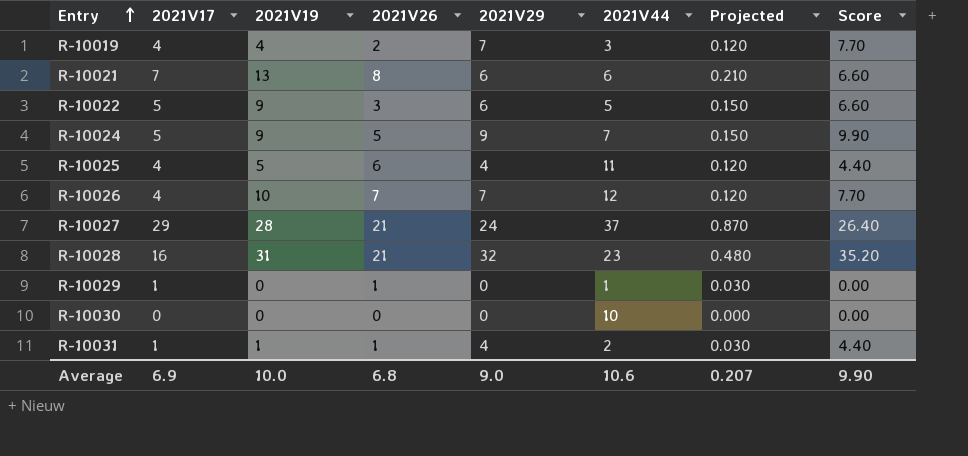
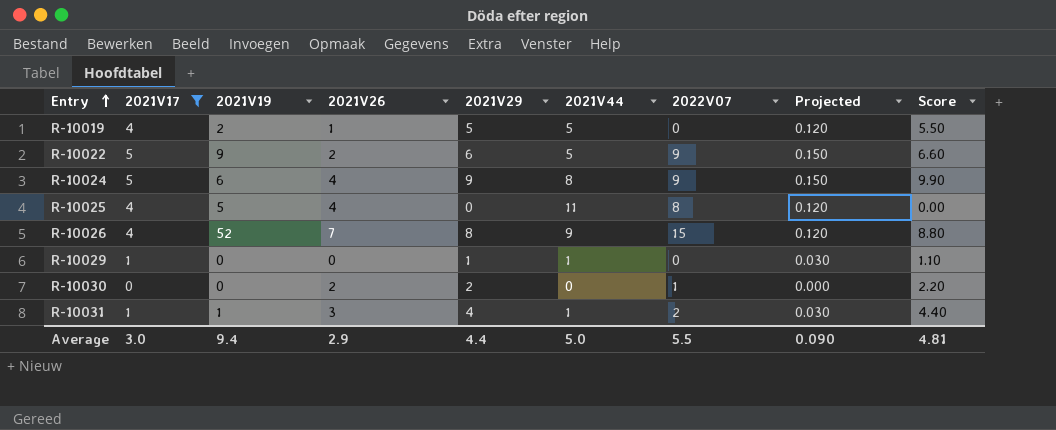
filter: none -> 2021V17 <= 5
column 2022V07 | position: none -> 7
R-10019 | 2021V19: 4 -> 2
R-10019 | 2021V26: 2 -> 1
R-10019 | 2021V29: 7 -> 5
R-10019 | 2021V44: 3 -> 5
R-10019 | Score: 7.70 -> 5.50
R-10022 | 2021V26: 3 -> 2
R-10024 | 2021V19: 9 -> 6
R-10024 | 2021V26: 5 -> 4
R-10024 | 2021V44: 7 -> 8
R-10025 | 2021V26: 6 -> 4
R-10025 | 2021V29: 4 -> 0
R-10025 | Score: 4.40 -> 0.00
R-10026 | 2021V19: 10 -> 52
R-10026 | 2021V29: 7 -> 8
R-10026 | 2021V44: 12 -> 9
R-10026 | Score: 7.70 -> 8.80
R-10029 | 2021V26: 1 -> 0
R-10029 | 2021V29: 0 -> 1
R-10029 | Score: 0.00 -> 1.10
R-10030 | 2021V26: 0 -> 2
R-10030 | 2021V29: 0 -> 2
R-10030 | 2021V44: 10 -> 0
R-10030 | Score: 0.00 -> 2.20
R-10031 | 2021V26: 1 -> 3
R-10031 | 2021V44: 2 -> 1
Average | 2021V17: 6.9 -> 3.0
Average | 2021V19: 10.0 -> 9.4
Average | 2021V26: 6.8 -> 2.9
Average | 2021V29: 9.0 -> 4.4
Average | 2021V44: 10.6 -> 5.0
Average | Projected: 0.207 -> 0.090
Average | Score: 9.90 -> 4.81

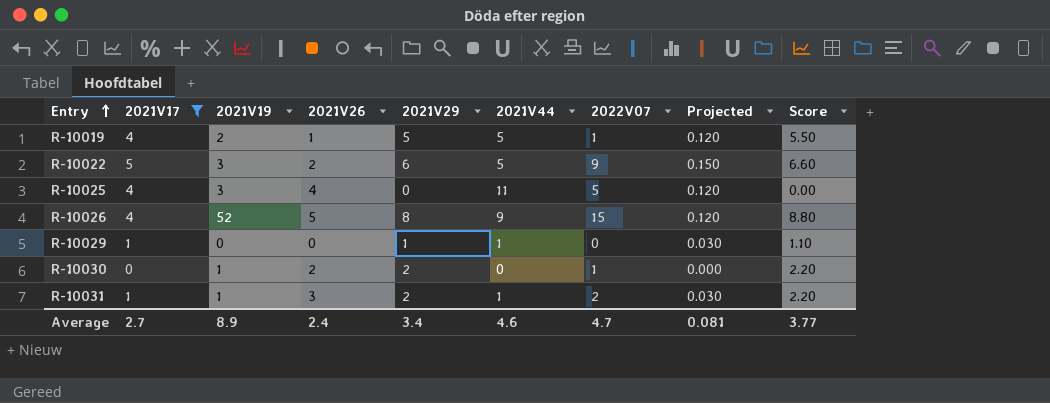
row R-10024: 5 | 6 | 4 | 9 | 8 | 9 | 0.150 | 9.90 -> none
R-10019 | 2022V07: 0 -> 1
R-10022 | 2021V19: 9 -> 3
R-10025 | 2021V19: 5 -> 3
R-10025 | 2022V07: 8 -> 5
R-10026 | 2021V26: 7 -> 5
R-10030 | 2021V19: 0 -> 1
R-10031 | 2021V29: 4 -> 2
R-10031 | Score: 4.40 -> 2.20
Average | 2021V17: 3.0 -> 2.7
Average | 2021V19: 9.4 -> 8.9
Average | 2021V26: 2.9 -> 2.4
Average | 2021V29: 4.4 -> 3.4
Average | 2021V44: 5.0 -> 4.6
Average | 2022V07: 5.5 -> 4.7
Average | Projected: 0.090 -> 0.081
Average | Score: 4.81 -> 3.77

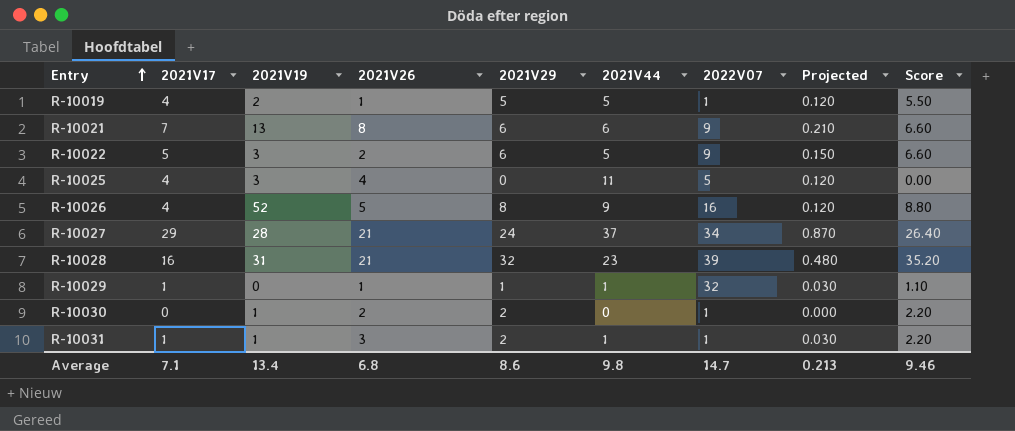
filter: 2021V17 <= 5 -> none
R-10026 | 2022V07: 15 -> 16
R-10029 | 2021V26: 0 -> 1
R-10029 | 2022V07: 0 -> 32
R-10031 | 2022V07: 2 -> 1
Average | 2021V17: 2.7 -> 7.1
Average | 2021V19: 8.9 -> 13.4
Average | 2021V26: 2.4 -> 6.8
Average | 2021V29: 3.4 -> 8.6
Average | 2021V44: 4.6 -> 9.8
Average | 2022V07: 4.7 -> 14.7
Average | Projected: 0.081 -> 0.213
Average | Score: 3.77 -> 9.46

